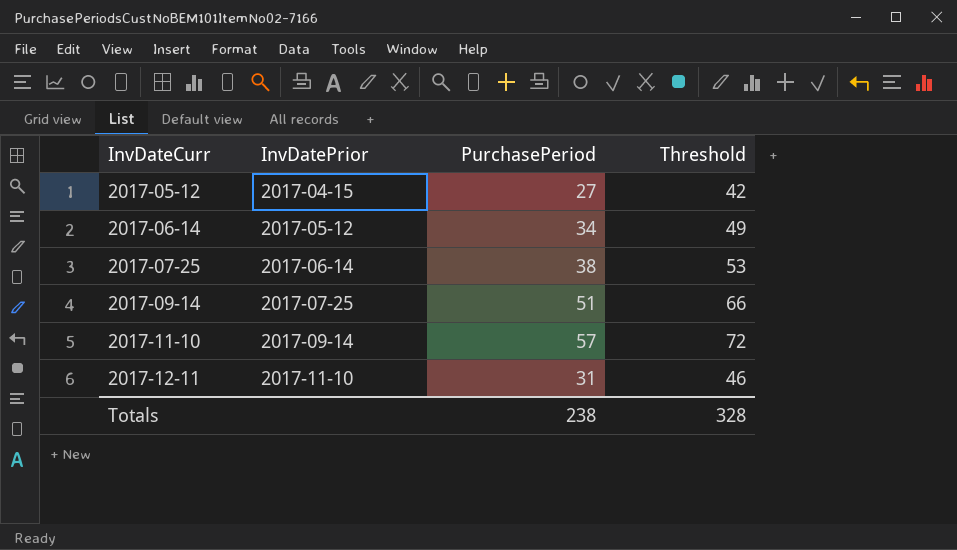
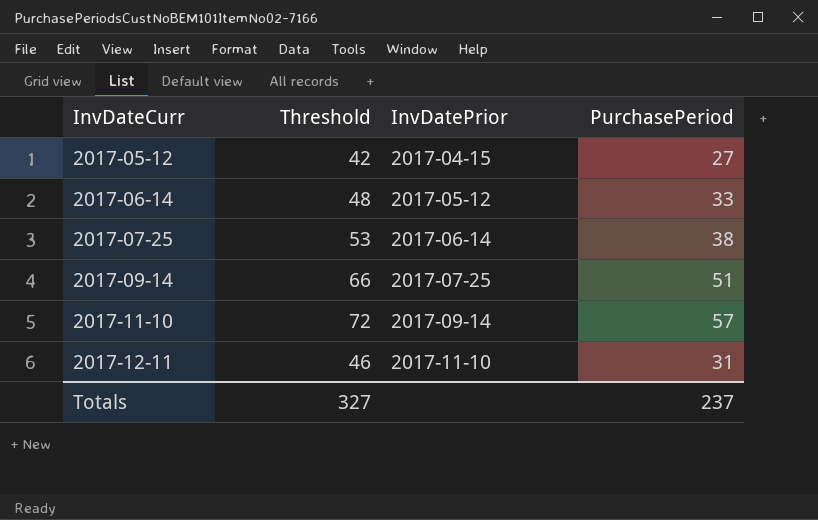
column Threshold | position: 4 -> 2
2017-06-14 | Threshold: 49 -> 48
2017-06-14 | PurchasePeriod: 34 -> 33
Totals | Threshold: 328 -> 327
Totals | PurchasePeriod: 238 -> 237

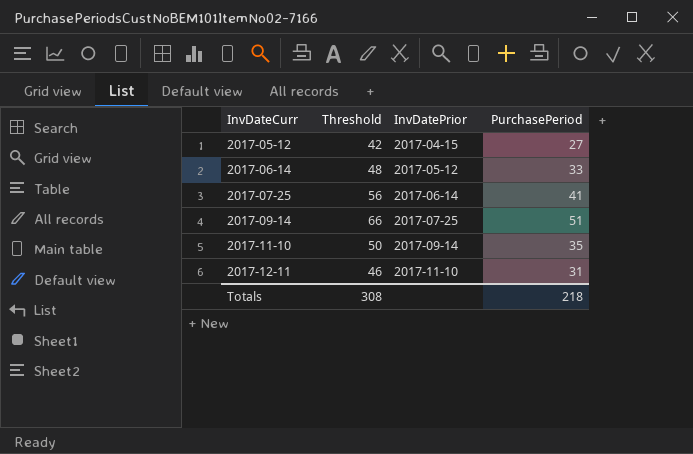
2017-07-25 | Threshold: 53 -> 56
2017-07-25 | PurchasePeriod: 38 -> 41
2017-11-10 | Threshold: 72 -> 50
2017-11-10 | PurchasePeriod: 57 -> 35
Totals | Threshold: 327 -> 308
Totals | PurchasePeriod: 237 -> 218

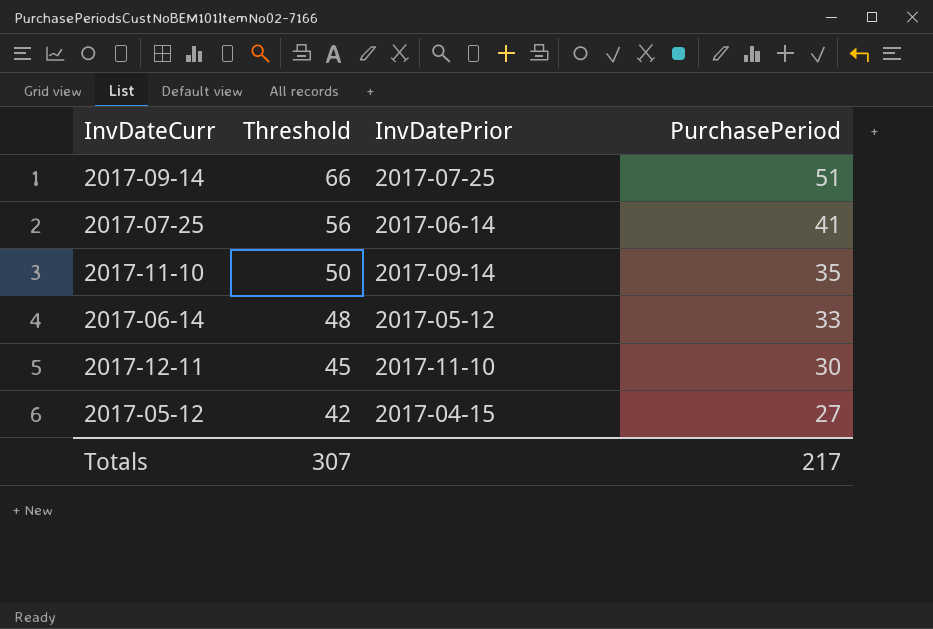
row order: InvDateCurr ascending -> Threshold descending
2017-12-11 | Threshold: 46 -> 45
2017-12-11 | PurchasePeriod: 31 -> 30
Totals | Threshold: 308 -> 307
Totals | PurchasePeriod: 218 -> 217

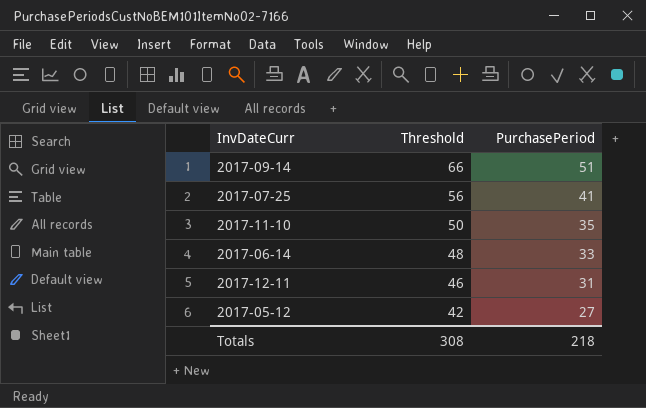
column InvDatePrior | position: 3 -> none
2017-12-11 | Threshold: 45 -> 46
2017-12-11 | PurchasePeriod: 30 -> 31
Totals | Threshold: 307 -> 308
Totals | PurchasePeriod: 217 -> 218

